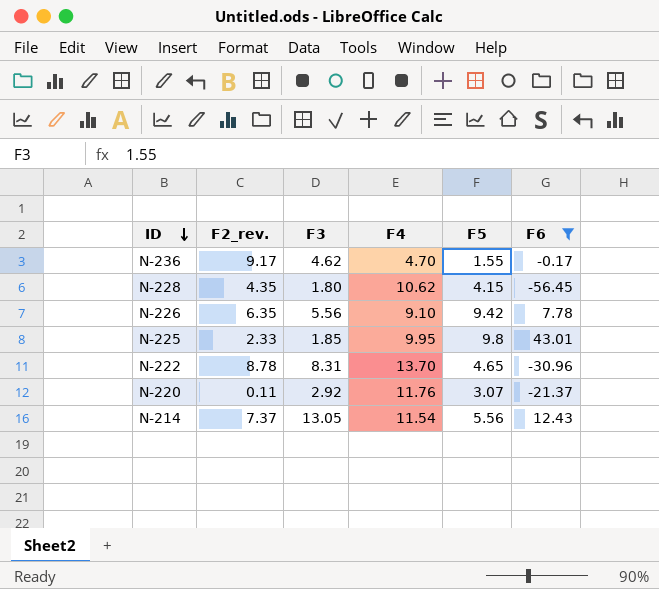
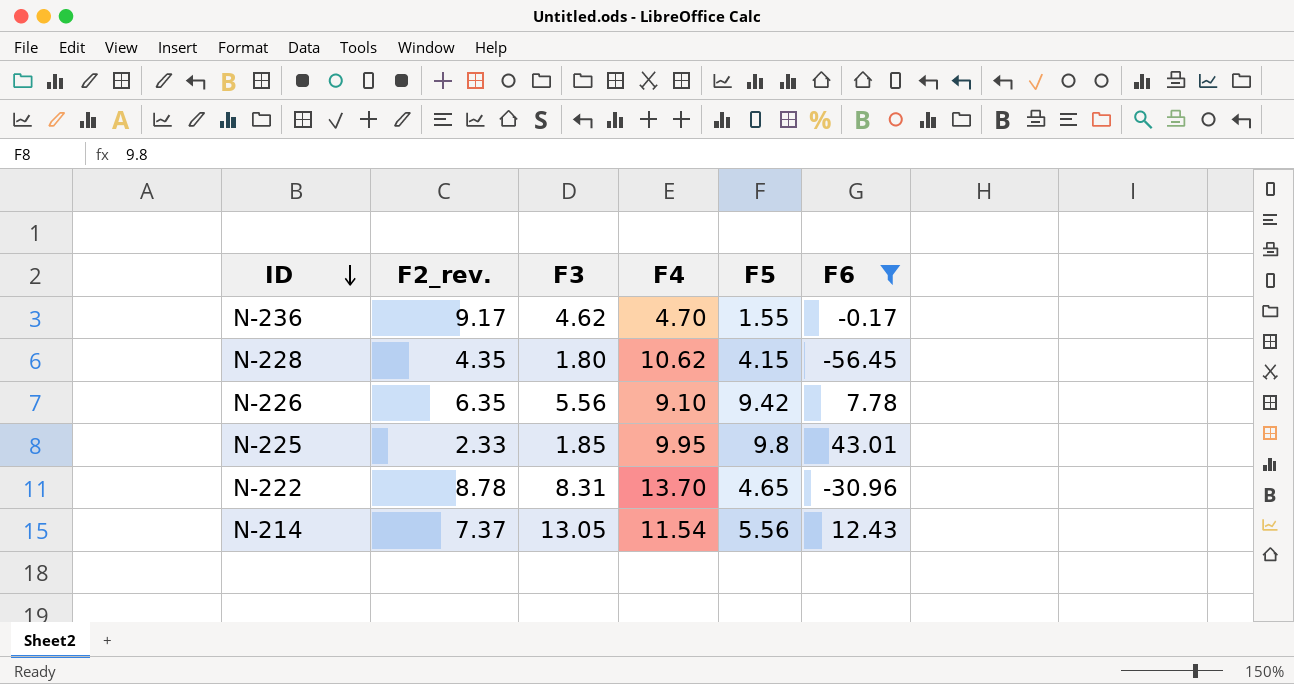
row N-220: 0.11 | 2.92 | 11.76 | 3.07 | -21.37 -> none

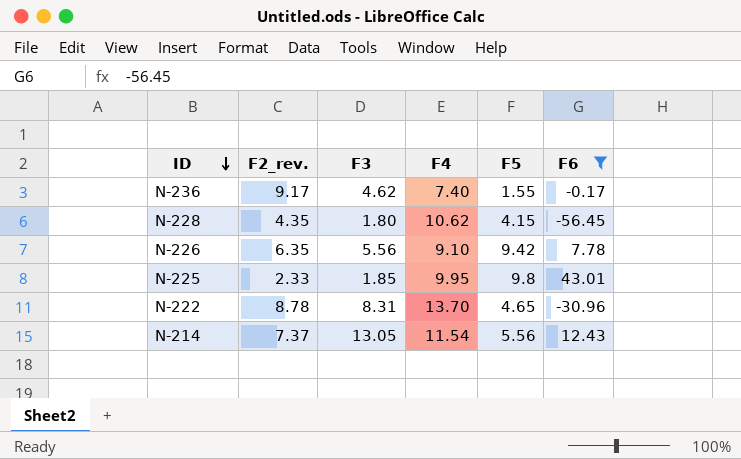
N-236 | F4: 4.70 -> 7.40

